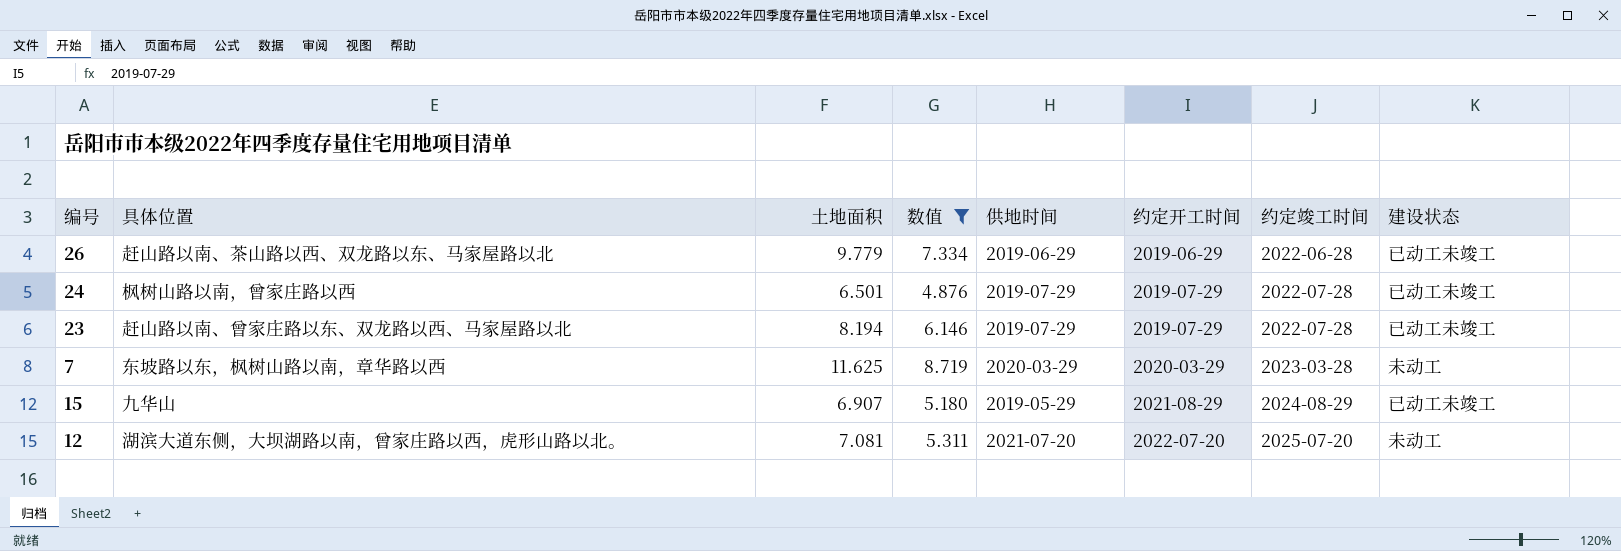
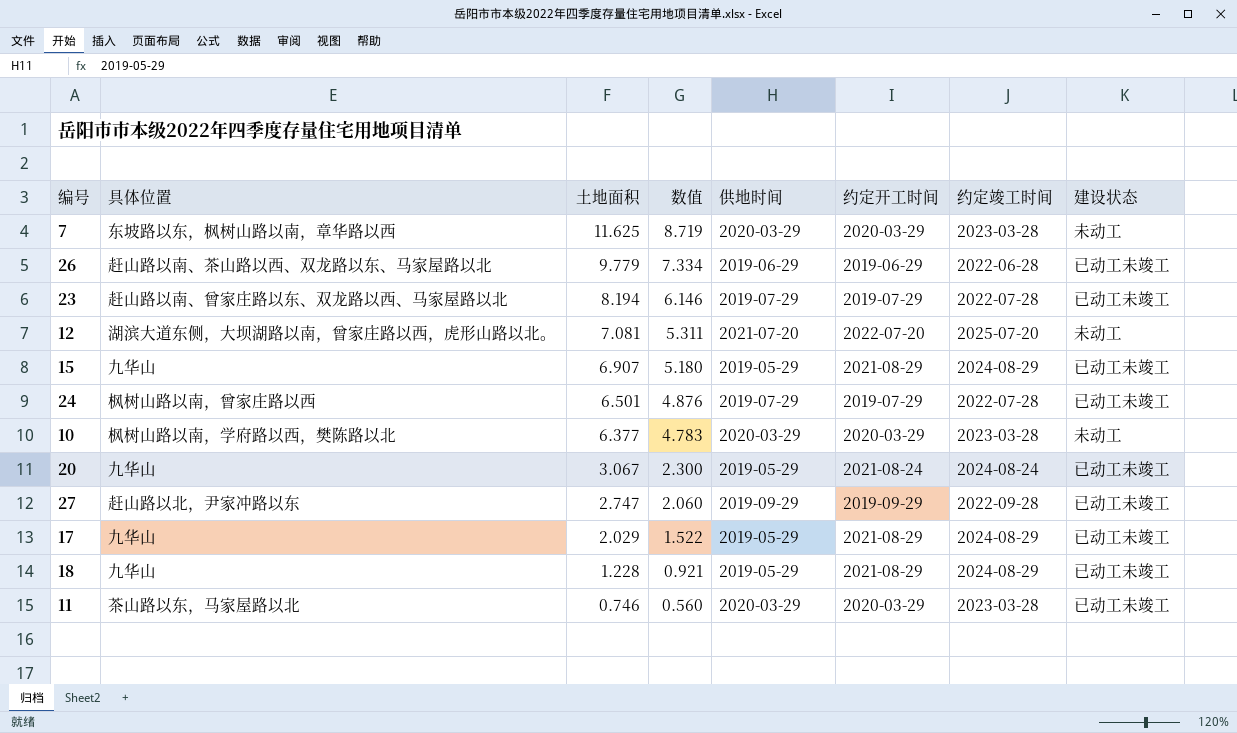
filter: 数值 >= 4.876 -> none
row order: 约定开工时间 ascending -> 土地面积 descending

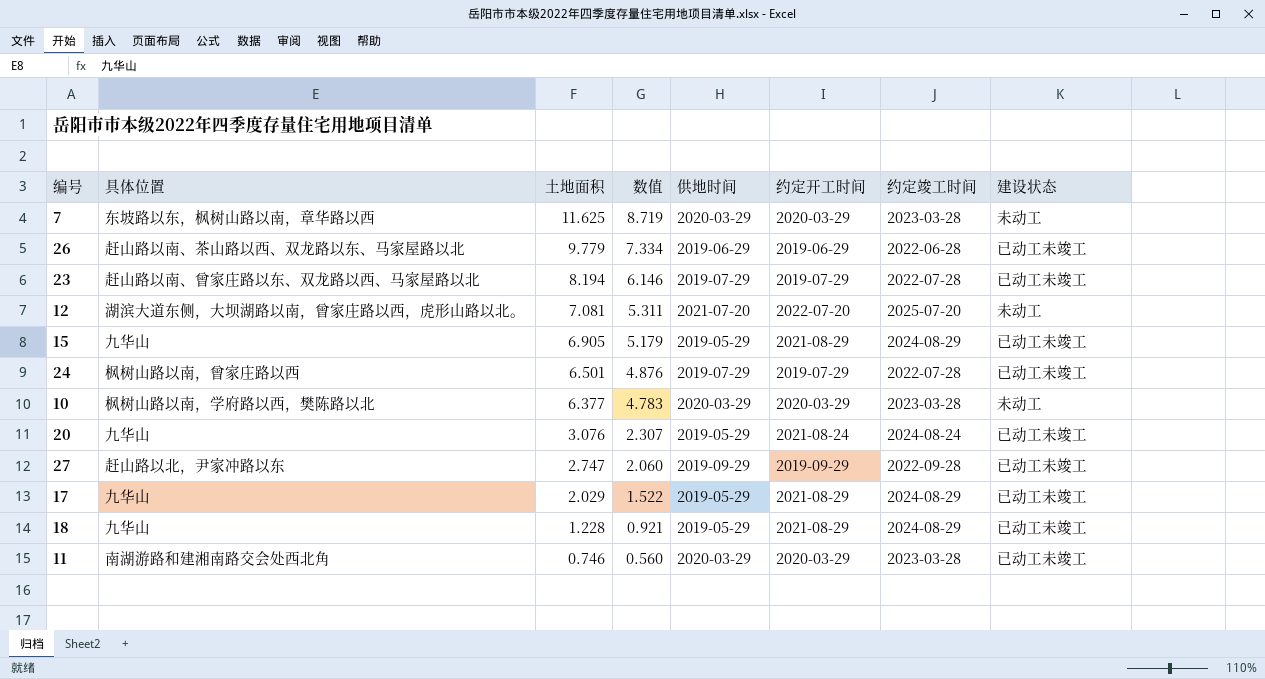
15 | 土地面积: 6.907 -> 6.905
15 | 数值: 5.180 -> 5.179
20 | 土地面积: 3.067 -> 3.076
20 | 数值: 2.300 -> 2.307
11 | 具体位置: 茶山路以东，马家屋路以北 -> 南湖游路和建湘南路交会处西北角

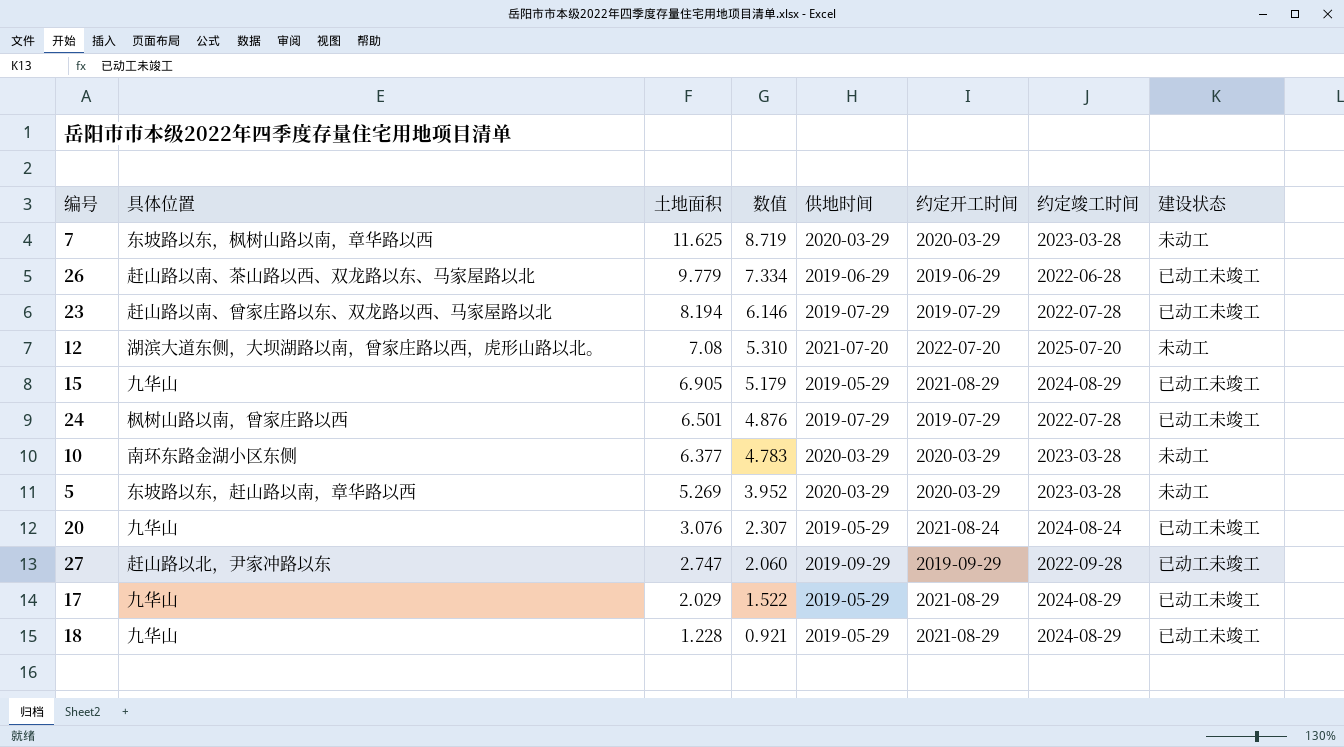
row 11: 南湖游路和建湘南路交会处西北角 | 0.746 | 0.560 | 2020-03-29 | 2020-03-29 | 2023-03-28 | 已动工未竣工 -> none
12 | 土地面积: 7.081 -> 7.08
12 | 数值: 5.311 -> 5.310
10 | 具体位置: 枫树山路以南，学府路以西，樊陈路以北 -> 南环东路金湖小区东侧
row 5: none -> 东坡路以东，赶山路以南，章华路以西 | 5.269 | 3.952 | 2020-03-29 | 2020-03-29 | 2023-03-28 | 未动工

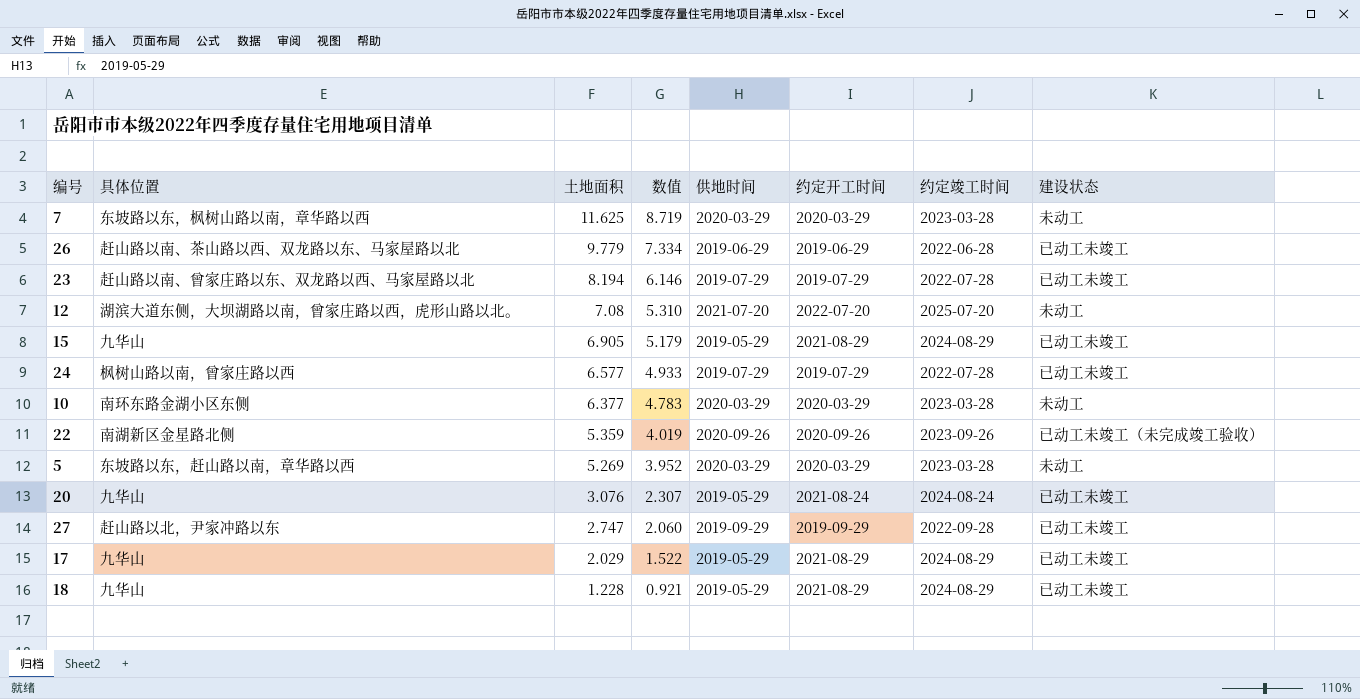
24 | 土地面积: 6.501 -> 6.577
24 | 数值: 4.876 -> 4.933
row 22: none -> 南湖新区金星路北侧 | 5.359 | 4.019 | 2020-09-26 | 2020-09-26 | 2023-09-26 | 已动工未竣工（未完成竣工验收）

